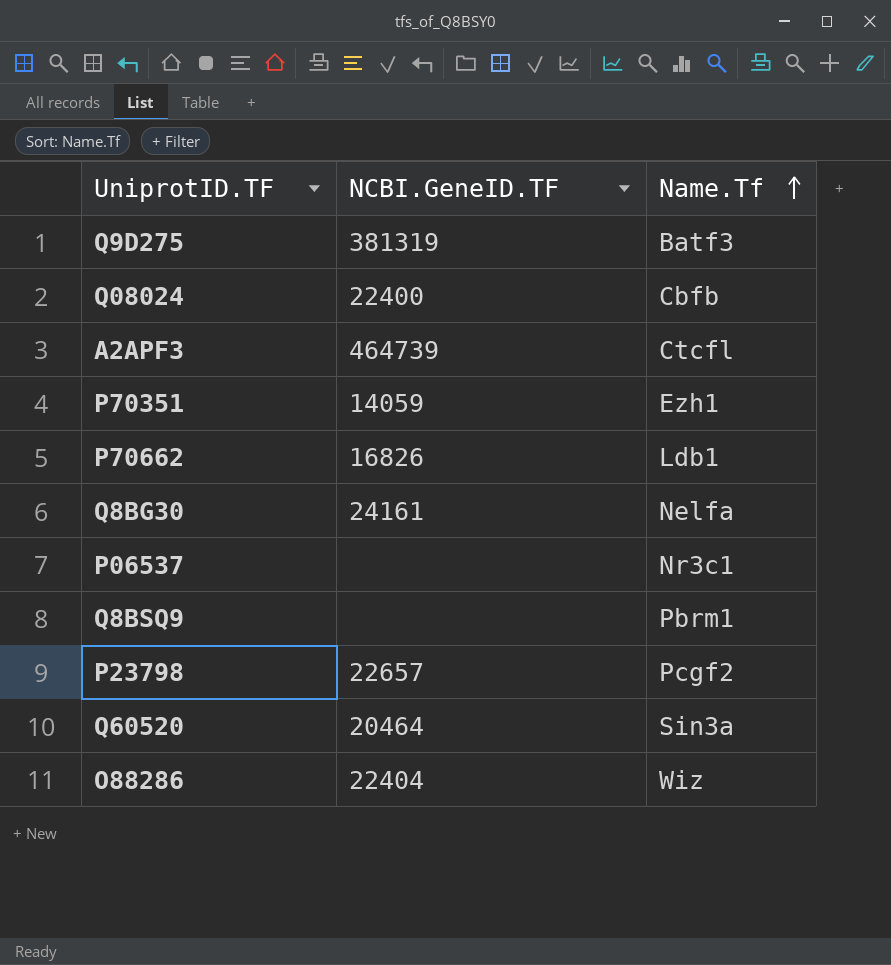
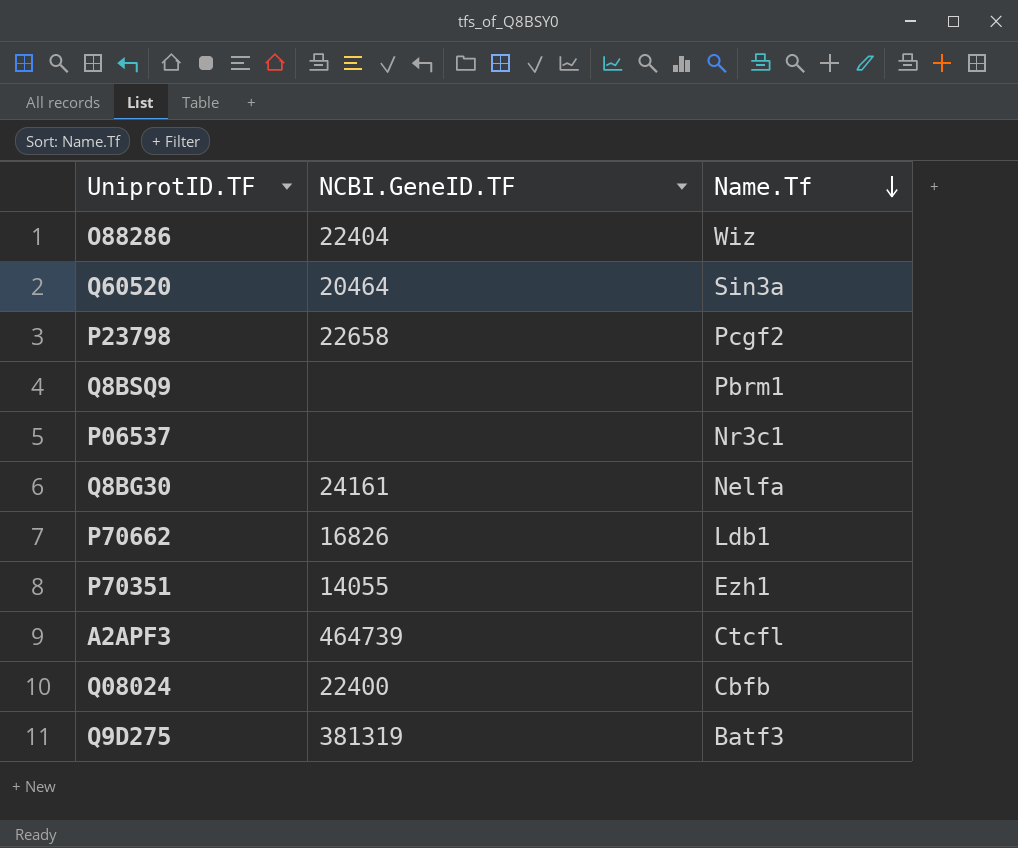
row order: Name.Tf ascending -> Name.Tf descending
P23798 | NCBI.GeneID.TF: 22657 -> 22658
P70351 | NCBI.GeneID.TF: 14059 -> 14055

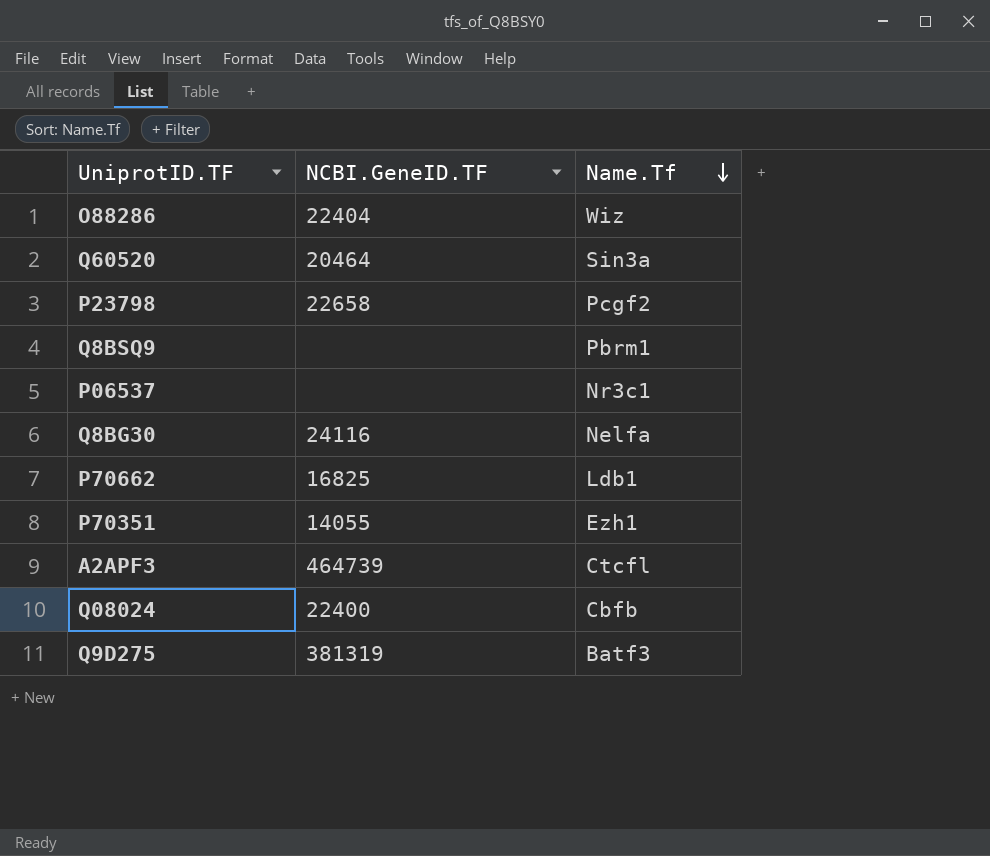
Q8BG30 | NCBI.GeneID.TF: 24161 -> 24116
P70662 | NCBI.GeneID.TF: 16826 -> 16825

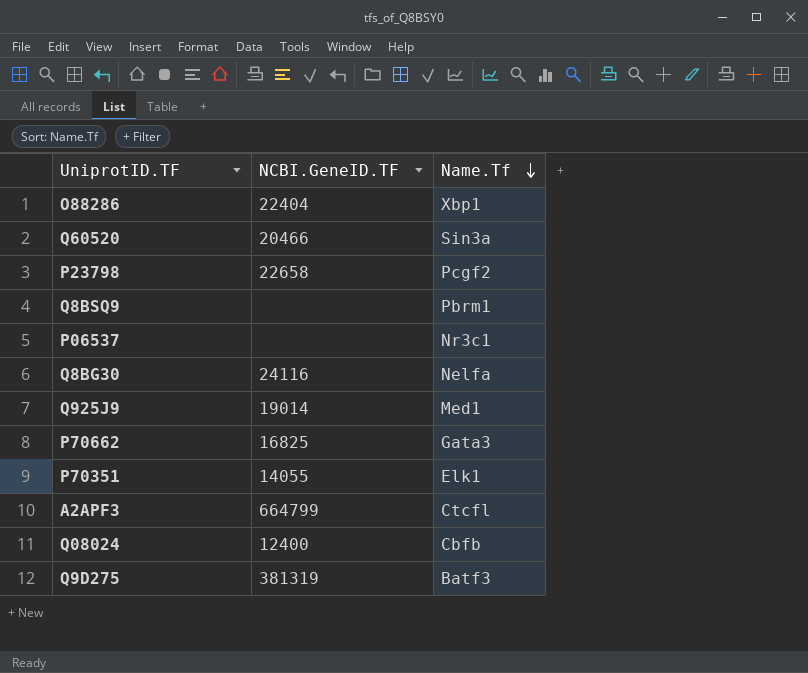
O88286 | Name.Tf: Wiz -> Xbp1
Q60520 | NCBI.GeneID.TF: 20464 -> 20466
row Q925J9: none -> 19014 | Med1
P70662 | Name.Tf: Ldb1 -> Gata3
P70351 | Name.Tf: Ezh1 -> Elk1
A2APF3 | NCBI.GeneID.TF: 464739 -> 664799
Q08024 | NCBI.GeneID.TF: 22400 -> 12400

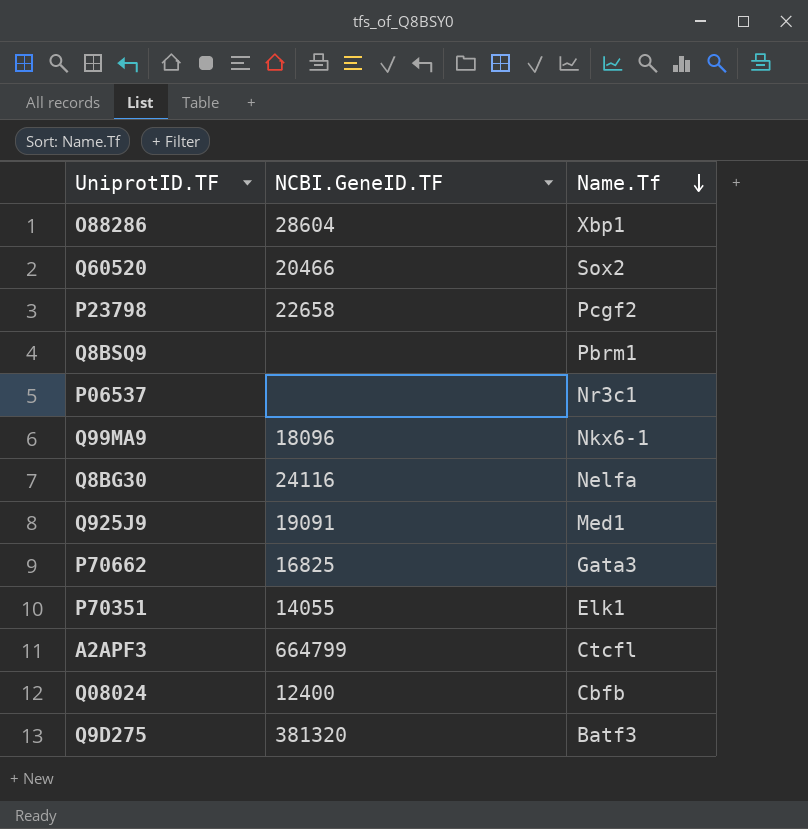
O88286 | NCBI.GeneID.TF: 22404 -> 28604
Q60520 | Name.Tf: Sin3a -> Sox2
row Q99MA9: none -> 18096 | Nkx6-1
Q925J9 | NCBI.GeneID.TF: 19014 -> 19091
Q9D275 | NCBI.GeneID.TF: 381319 -> 381320

